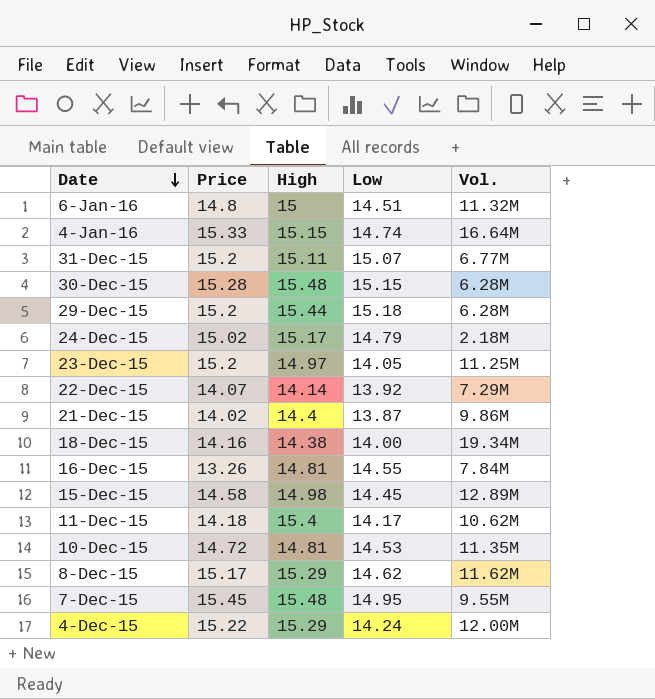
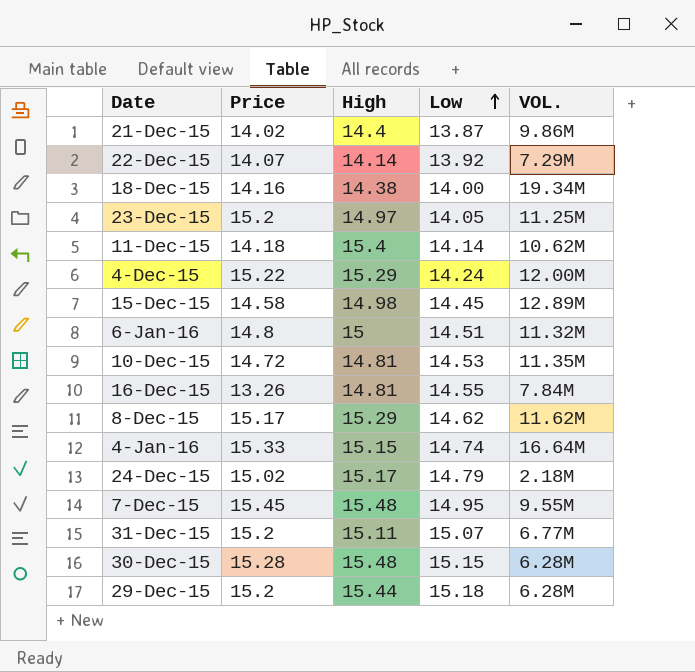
row order: Date descending -> Low ascending
column name: Vol. -> VOL.
11-Dec-15 | Low: 14.17 -> 14.14

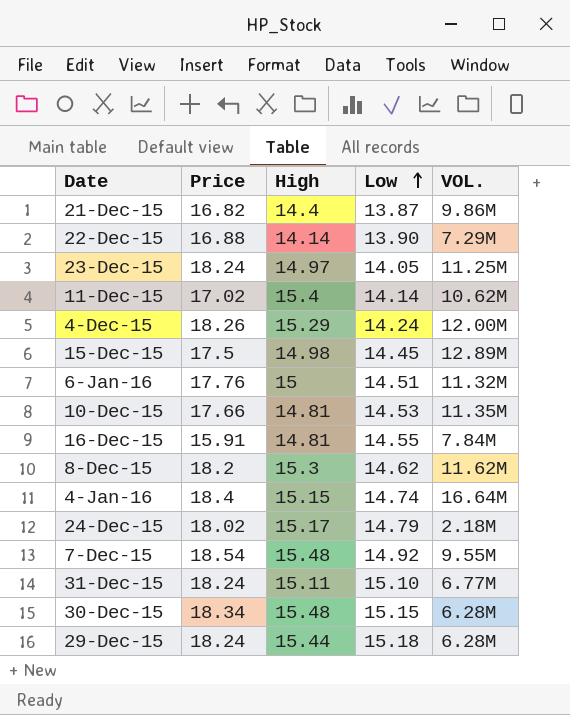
row 18-Dec-15: 14.16 | 14.38 | 14.00 | 19.34M -> none
21-Dec-15 | Price: 14.02 -> 16.82
22-Dec-15 | Price: 14.07 -> 16.88
22-Dec-15 | Low: 13.92 -> 13.90
23-Dec-15 | Price: 15.2 -> 18.24
11-Dec-15 | Price: 14.18 -> 17.02
4-Dec-15 | Price: 15.22 -> 18.26
15-Dec-15 | Price: 14.58 -> 17.5
6-Jan-16 | Price: 14.8 -> 17.76
10-Dec-15 | Price: 14.72 -> 17.66
16-Dec-15 | Price: 13.26 -> 15.91
8-Dec-15 | Price: 15.17 -> 18.2
8-Dec-15 | High: 15.29 -> 15.3
4-Jan-16 | Price: 15.33 -> 18.4
24-Dec-15 | Price: 15.02 -> 18.02
7-Dec-15 | Price: 15.45 -> 18.54
7-Dec-15 | Low: 14.95 -> 14.92
31-Dec-15 | Price: 15.2 -> 18.24
31-Dec-15 | Low: 15.07 -> 15.10
30-Dec-15 | Price: 15.28 -> 18.34
29-Dec-15 | Price: 15.2 -> 18.24

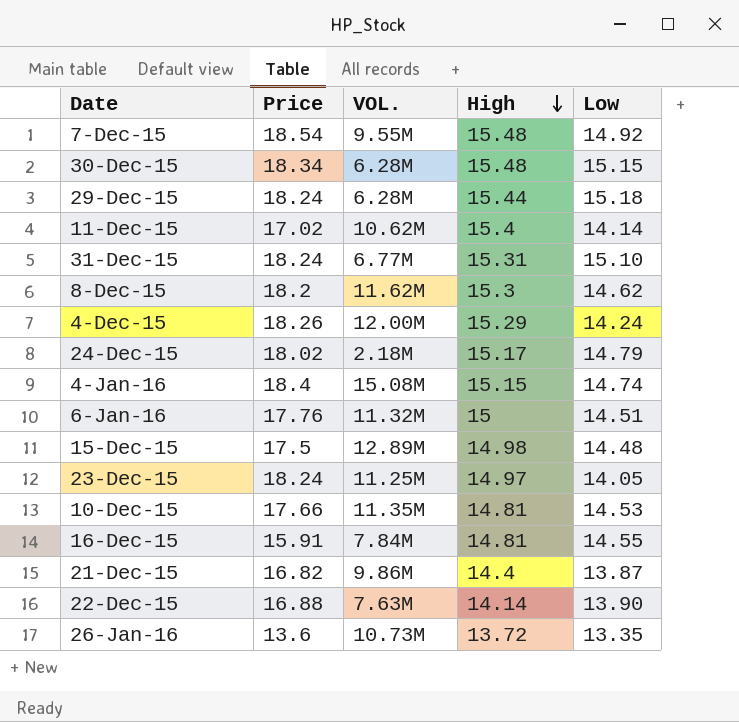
row order: Low ascending -> High descending
column VOL. | position: 5 -> 3
31-Dec-15 | High: 15.11 -> 15.31
4-Jan-16 | VOL.: 16.64M -> 15.08M
15-Dec-15 | Low: 14.45 -> 14.48
22-Dec-15 | VOL.: 7.29M -> 7.63M
row 26-Jan-16: none -> 13.6 | 10.73M | 13.72 | 13.35

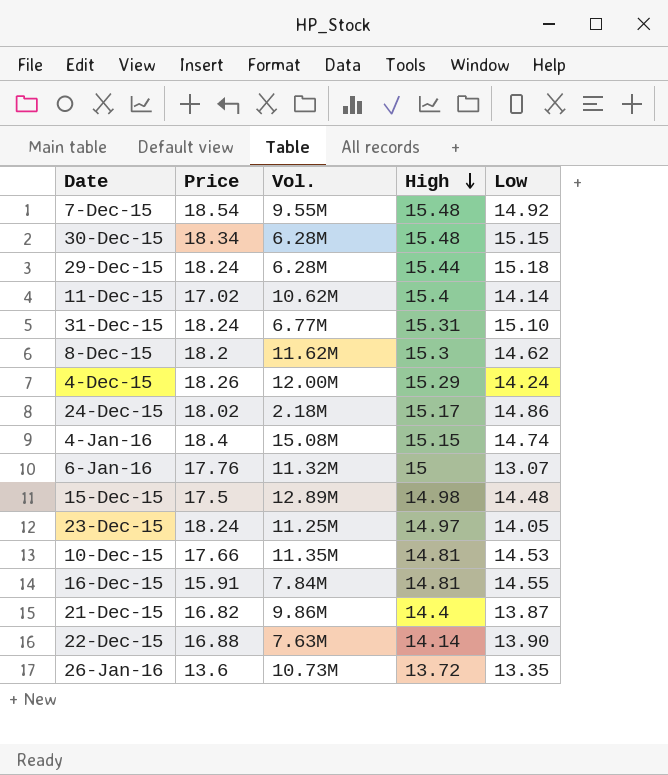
column name: VOL. -> Vol.
24-Dec-15 | Low: 14.79 -> 14.86
6-Jan-16 | Low: 14.51 -> 13.07

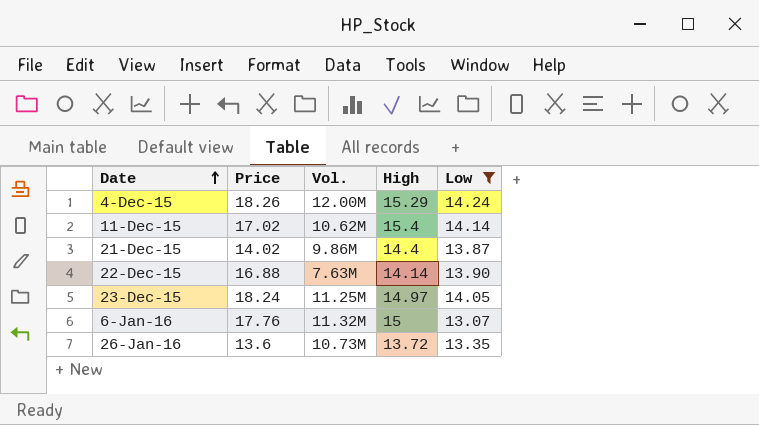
filter: none -> Low <= 14.24
row order: High descending -> Date ascending
21-Dec-15 | Price: 16.82 -> 14.02

